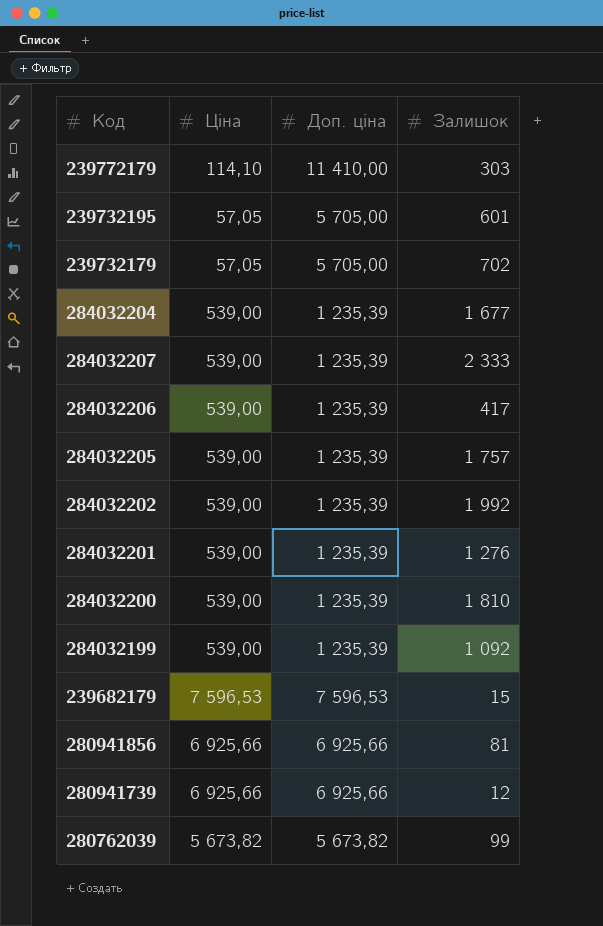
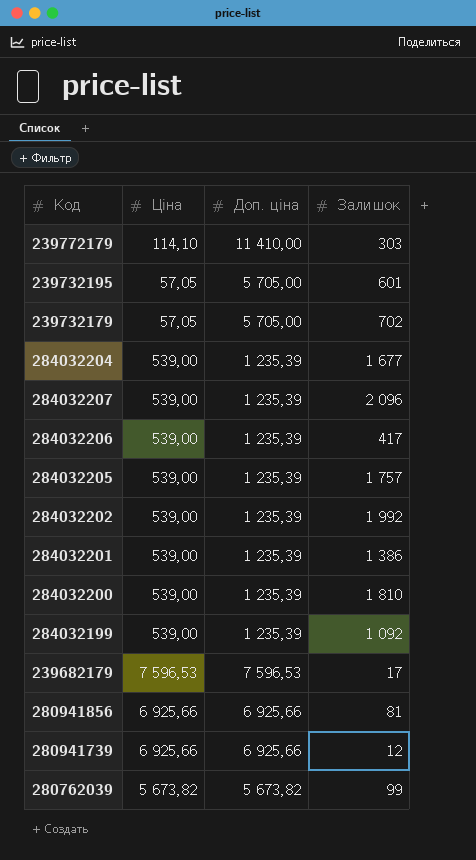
284032207 | Залишок: 2 333 -> 2 096
284032201 | Залишок: 1 276 -> 1 386
239682179 | Залишок: 15 -> 17

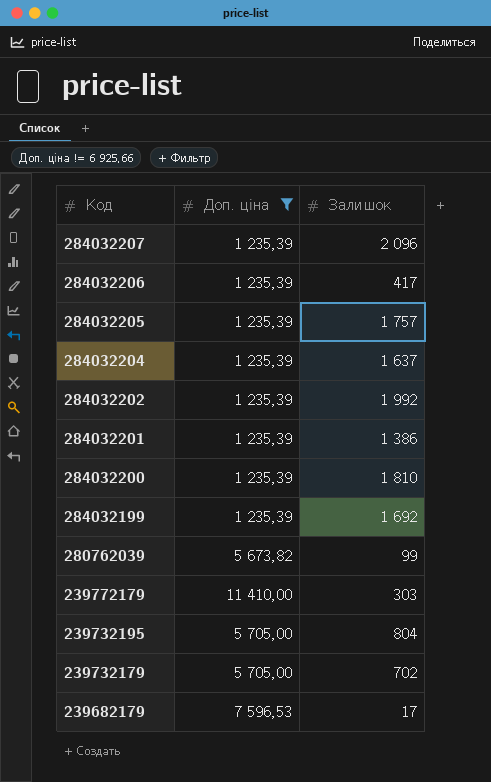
filter: none -> Доп. ціна != 6 925,66
row order: none -> Код descending
column Ціна | position: 2 -> none
284032204 | Залишок: 1 677 -> 1 637
284032199 | Залишок: 1 092 -> 1 692
239732195 | Залишок: 601 -> 804

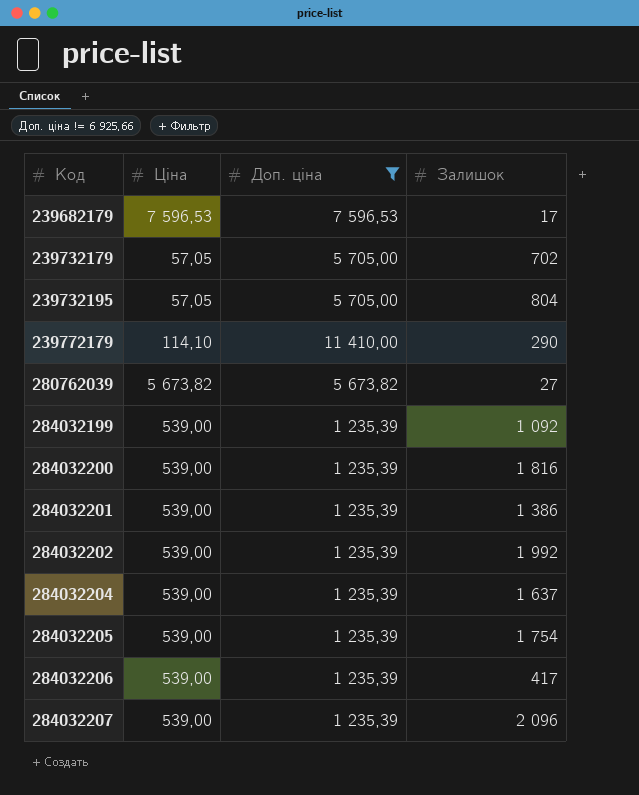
row order: Код descending -> Код ascending
column Ціна | position: none -> 2
239772179 | Залишок: 303 -> 290
280762039 | Залишок: 99 -> 27
284032199 | Залишок: 1 692 -> 1 092
284032200 | Залишок: 1 810 -> 1 816
284032205 | Залишок: 1 757 -> 1 754

